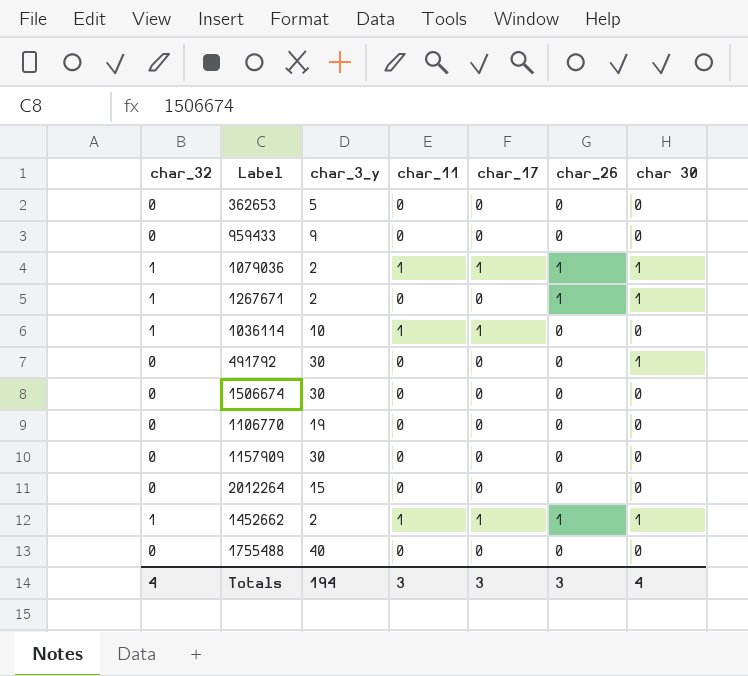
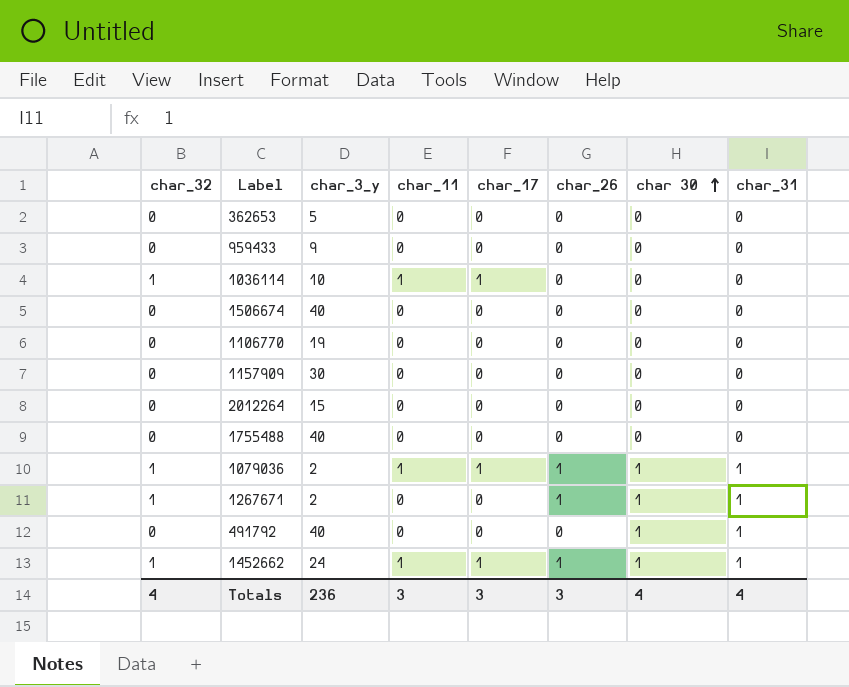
row order: none -> char 30 ascending
column char_31 | position: none -> 8
1506674 | char_3_y: 30 -> 40
491792 | char_3_y: 30 -> 40
1452662 | char_3_y: 2 -> 24
Totals | char_3_y: 194 -> 236

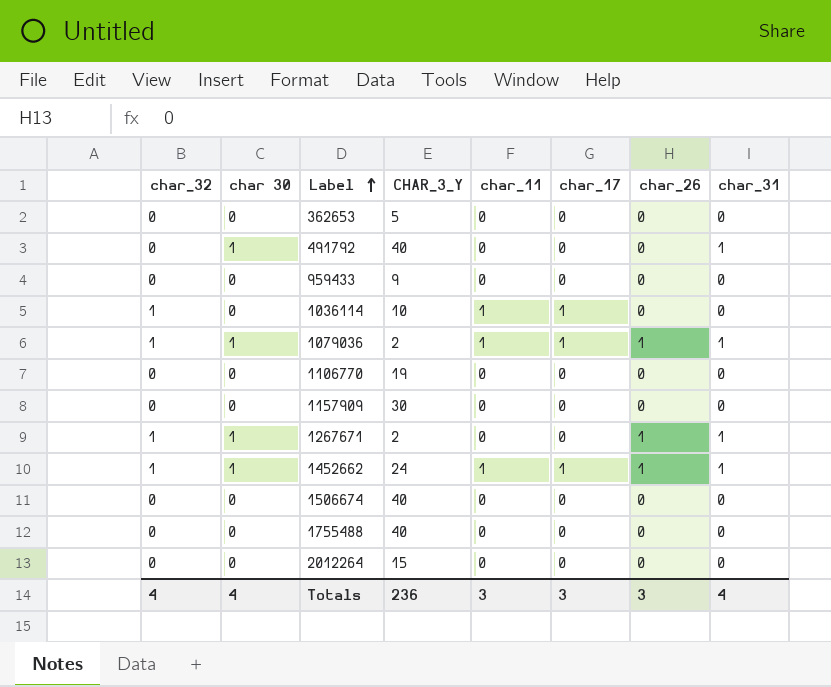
row order: char 30 ascending -> Label ascending
column char 30 | position: 7 -> 2
column name: char_3_y -> CHAR_3_Y

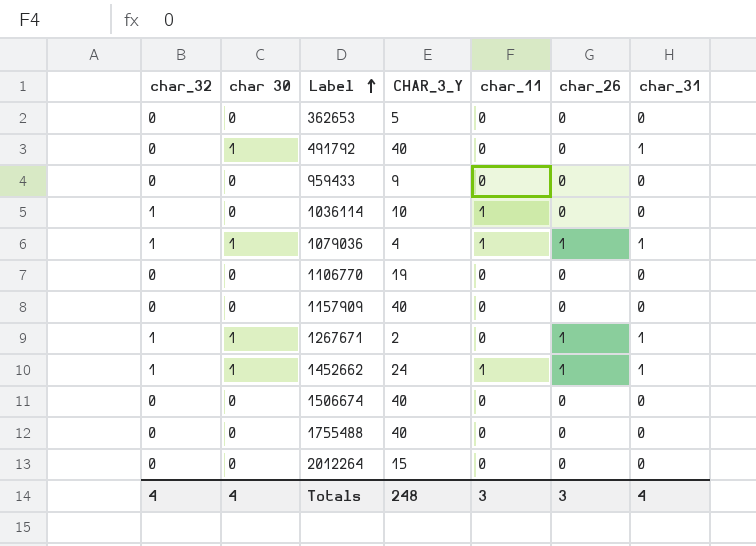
column char_17 | position: 6 -> none
1079036 | CHAR_3_Y: 2 -> 4
1157909 | CHAR_3_Y: 30 -> 40
Totals | CHAR_3_Y: 236 -> 248

